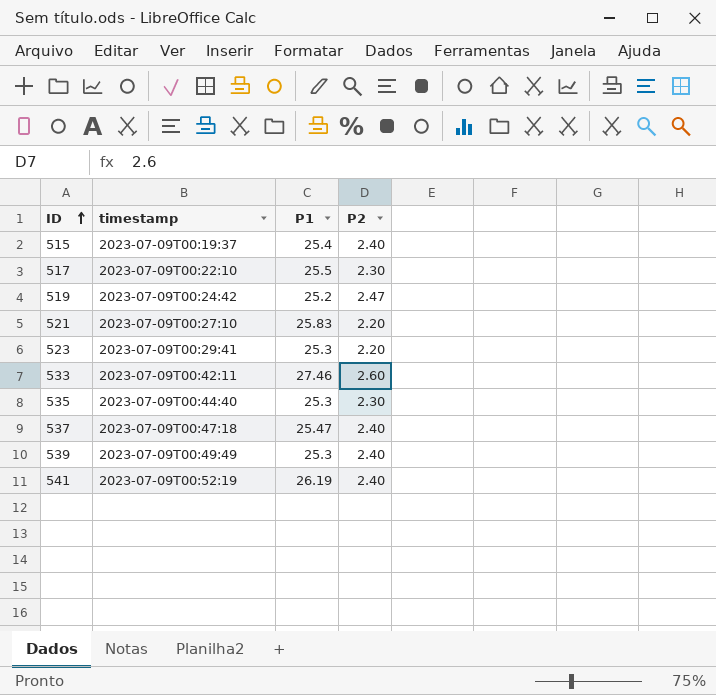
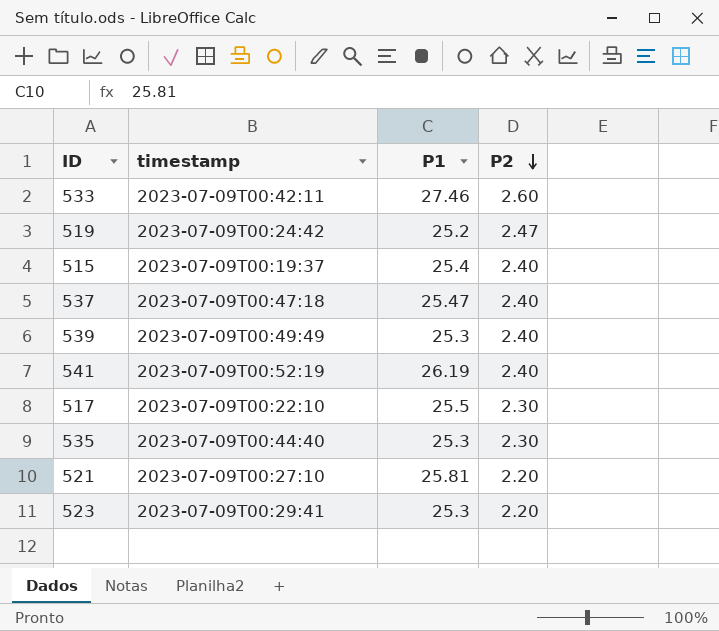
row order: ID ascending -> P2 descending
521 | P1: 25.83 -> 25.81

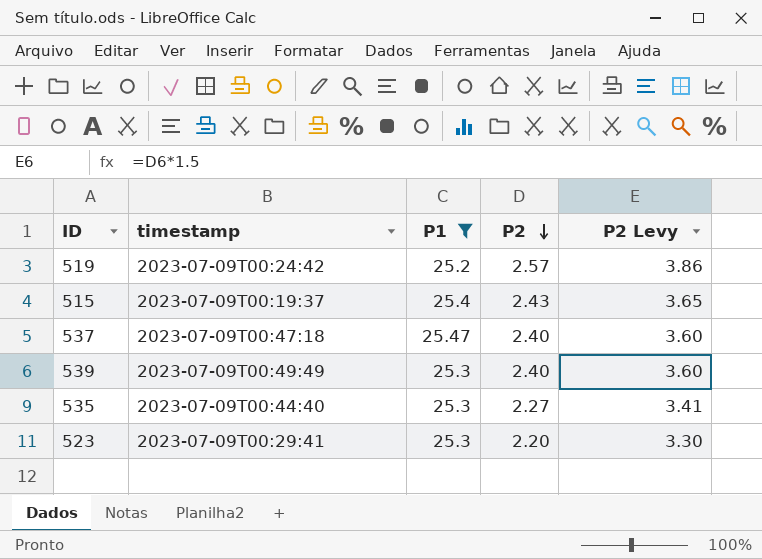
filter: none -> P1 <= 25.47
column P2 Levy | formula: none -> [P2] * 1.5
519 | P2: 2.47 -> 2.57
515 | P2: 2.40 -> 2.43
535 | P2: 2.30 -> 2.27

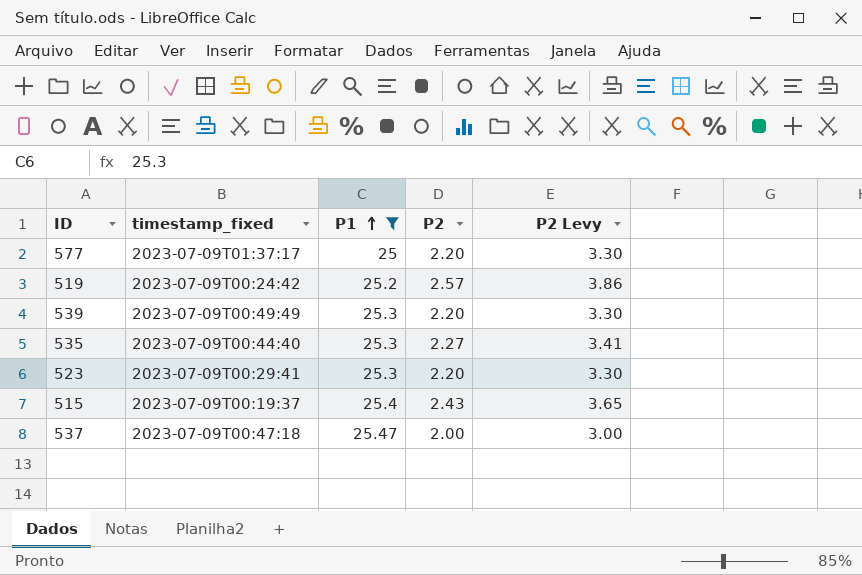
row order: P2 descending -> P1 ascending
column name: timestamp -> timestamp_fixed
row 577: none -> 2023-07-09T01:37:17 | 25 | 2.20 | 3.30
539 | P2: 2.40 -> 2.20
539 | P2 Levy: 3.60 -> 3.30
537 | P2: 2.40 -> 2.00
537 | P2 Levy: 3.60 -> 3.00

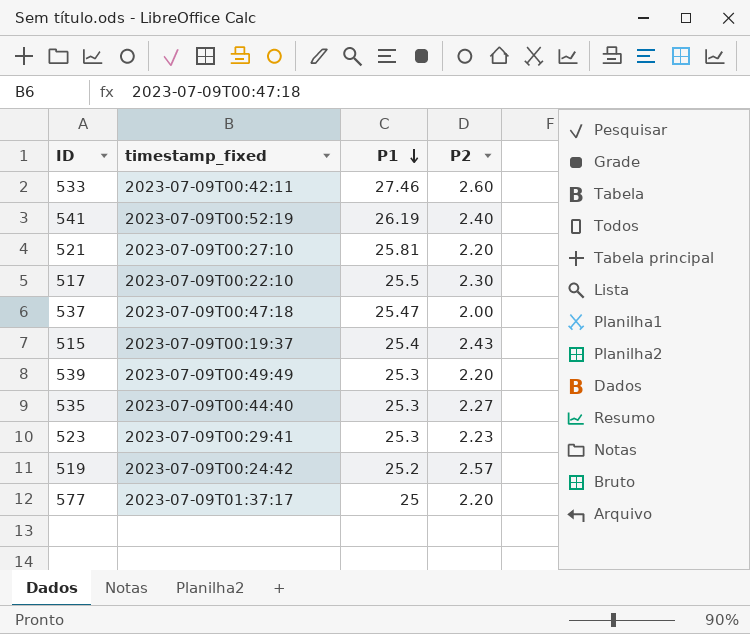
filter: P1 <= 25.47 -> none
row order: P1 ascending -> P1 descending
column P2 Levy | formula: [P2] * 1.5 -> none
523 | P2: 2.20 -> 2.23

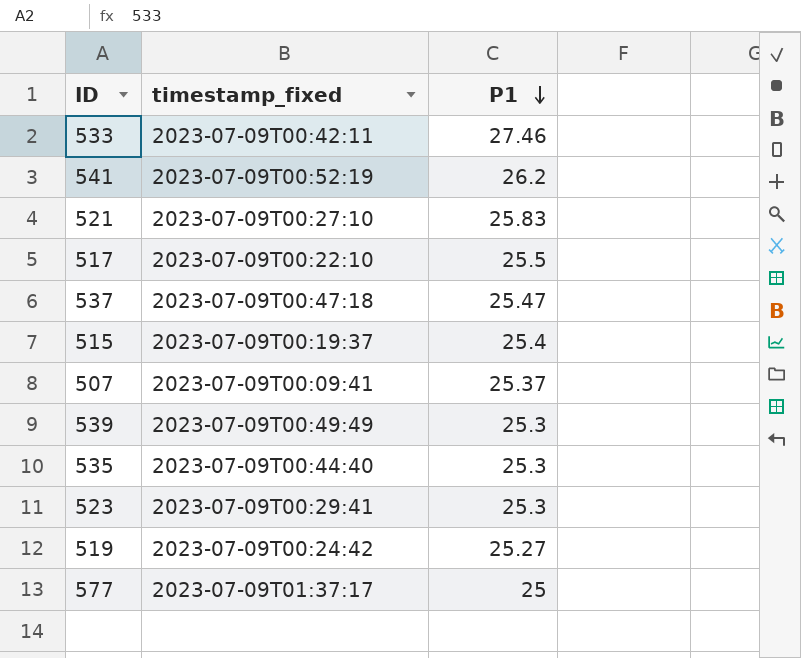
column P2 | position: 4 -> none
541 | P1: 26.19 -> 26.2
521 | P1: 25.81 -> 25.83
row 507: none -> 2023-07-09T00:09:41 | 25.37
519 | P1: 25.2 -> 25.27

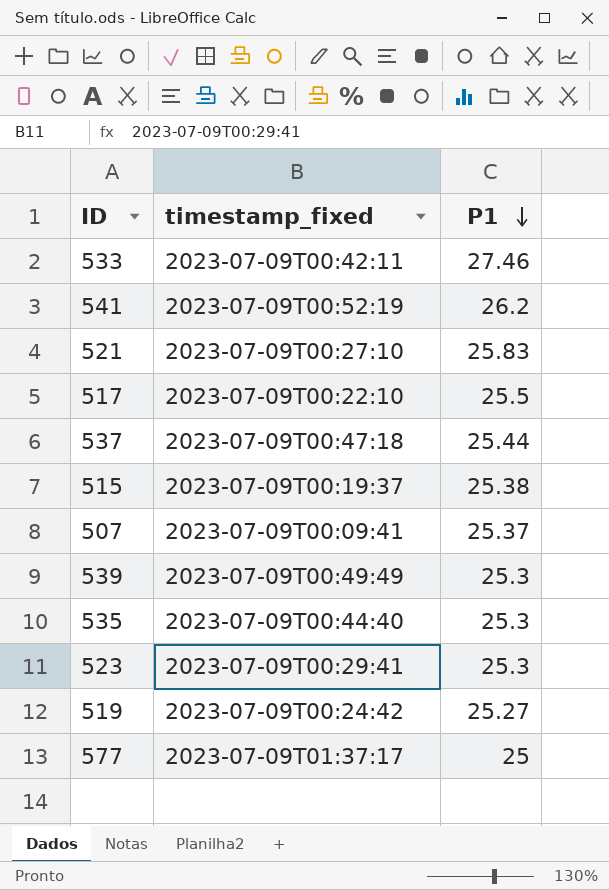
537 | P1: 25.47 -> 25.44
515 | P1: 25.4 -> 25.38

